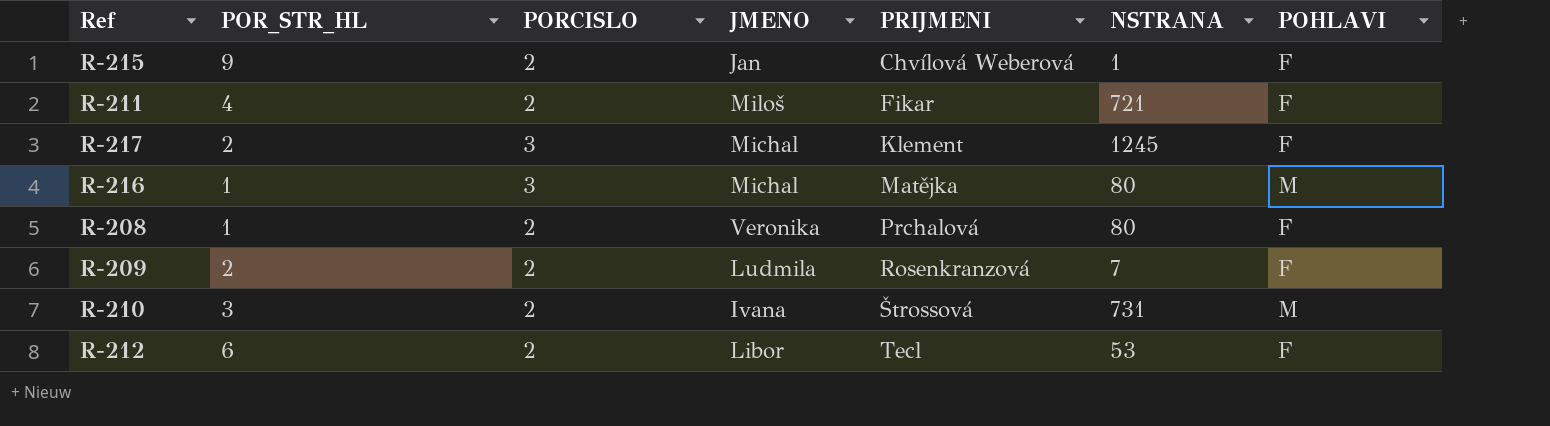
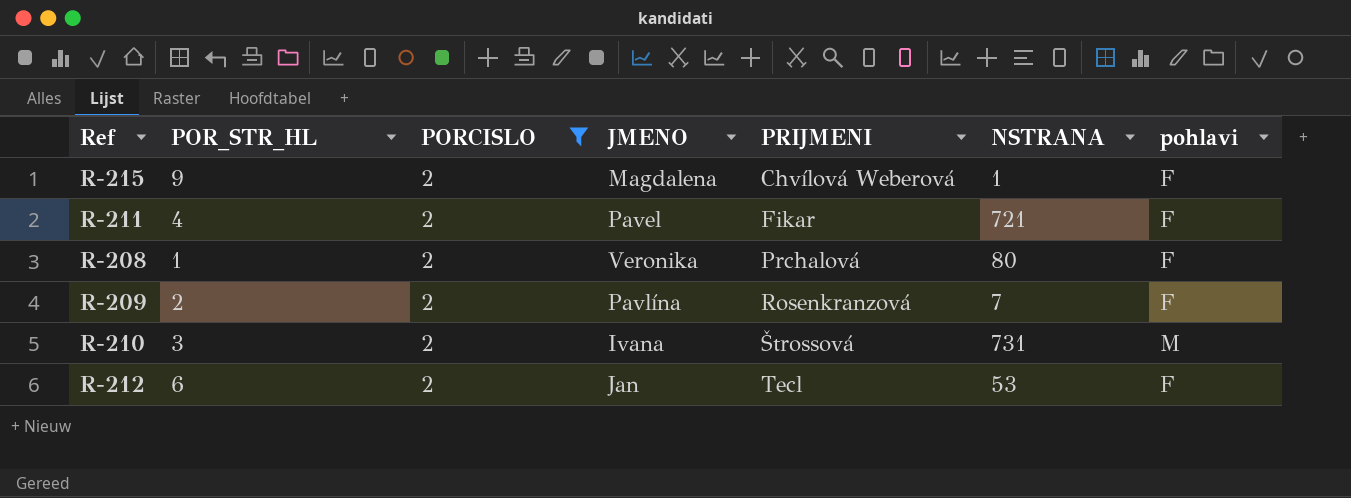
filter: none -> PORCISLO = 2
column name: POHLAVI -> pohlavi
R-215 | JMENO: Jan -> Magdalena
R-211 | JMENO: Miloš -> Pavel
R-209 | JMENO: Ludmila -> Pavlína
R-212 | JMENO: Libor -> Jan

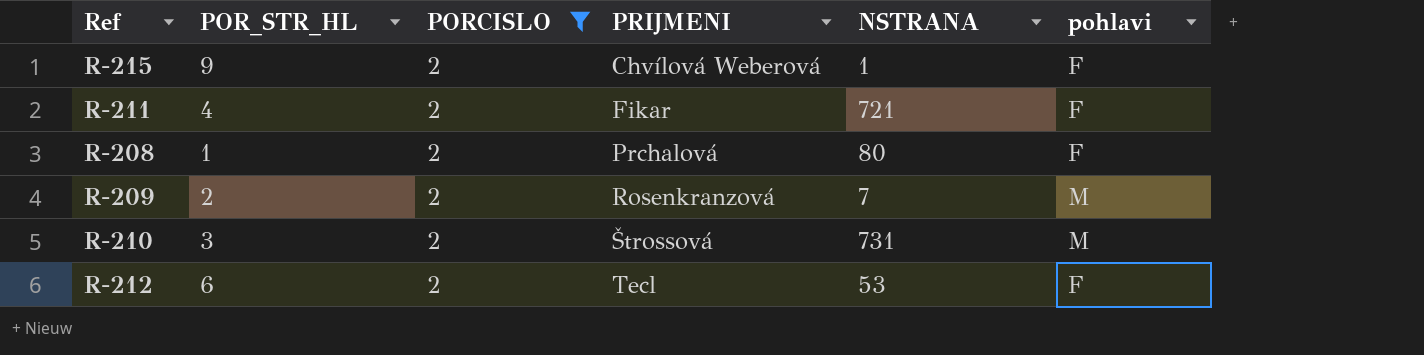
column JMENO | position: 4 -> none
R-209 | pohlavi: F -> M

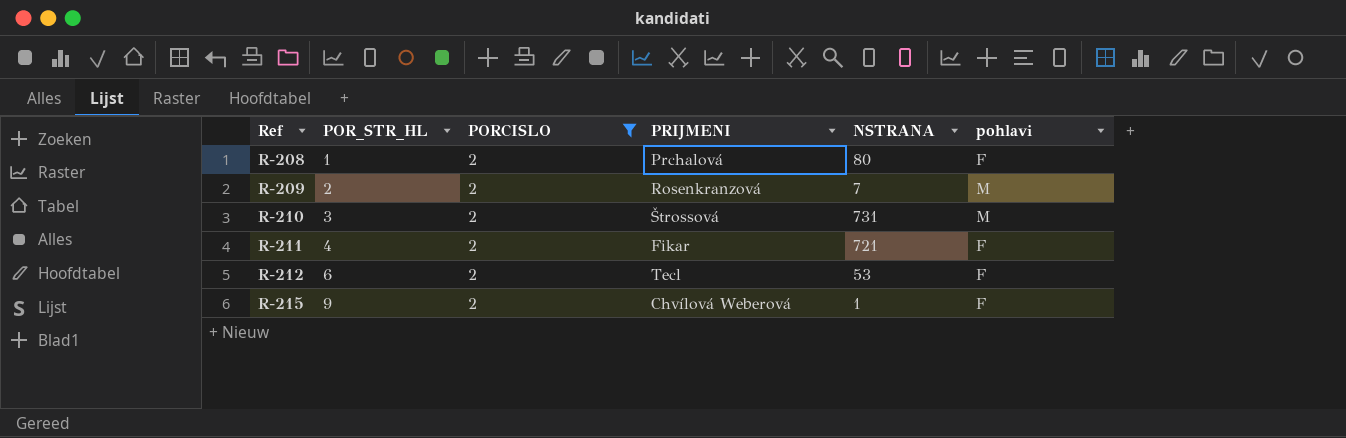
row order: PRIJMENI ascending -> Ref ascending

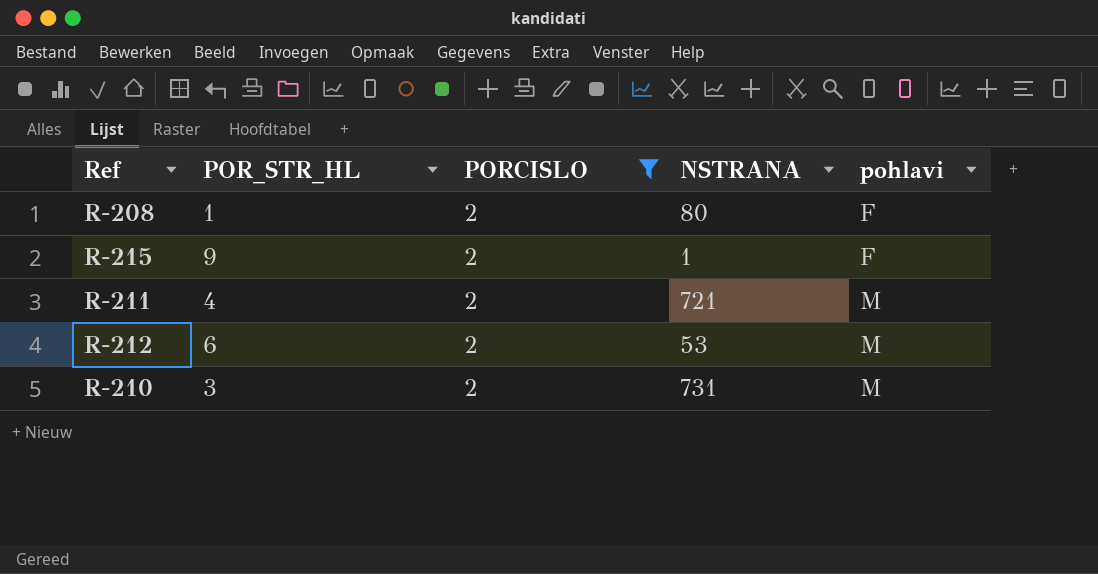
row order: Ref ascending -> pohlavi ascending
column PRIJMENI | position: 4 -> none
row R-209: 2 | 2 | Rosenkranzová | 7 | M -> none
R-211 | pohlavi: F -> M
R-212 | pohlavi: F -> M

